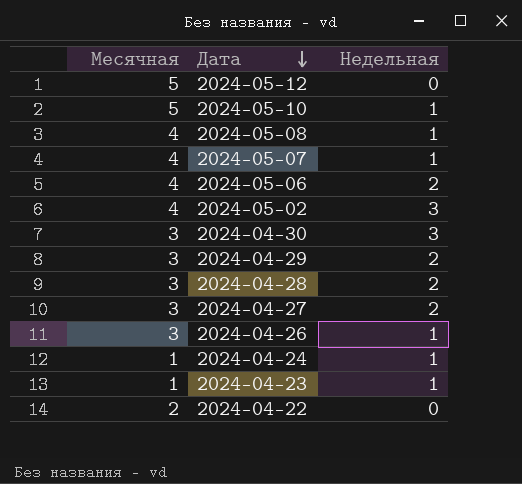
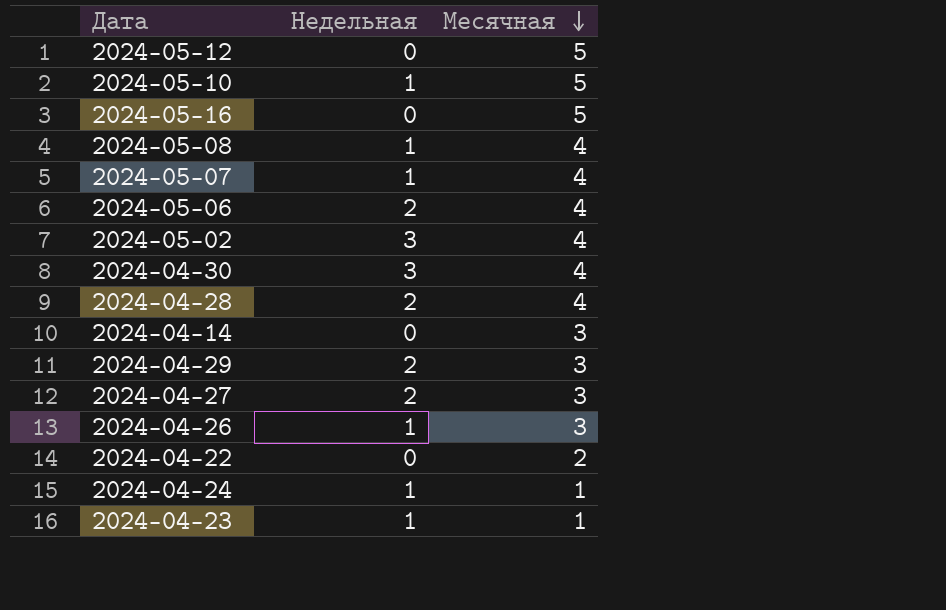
row order: Дата descending -> Месячная descending
column Месячная | position: 1 -> 3
row 2024-05-16: none -> 0 | 5
2024-04-30 | Месячная: 3 -> 4
2024-04-28 | Месячная: 3 -> 4
row 2024-04-14: none -> 0 | 3

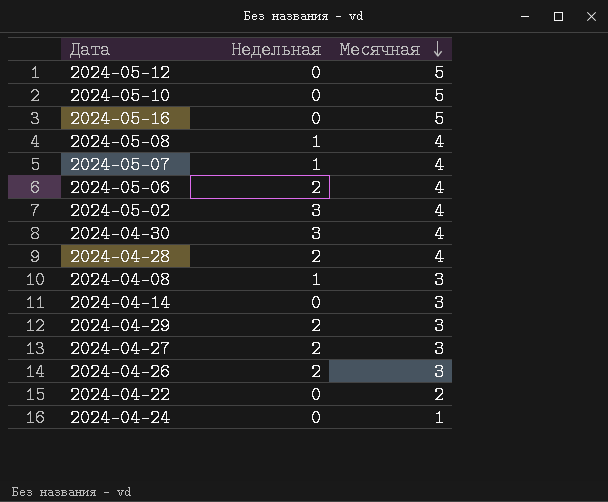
row 2024-04-23: 1 | 1 -> none
2024-05-10 | Недельная: 1 -> 0
row 2024-04-08: none -> 1 | 3
2024-04-26 | Недельная: 1 -> 2
2024-04-24 | Недельная: 1 -> 0

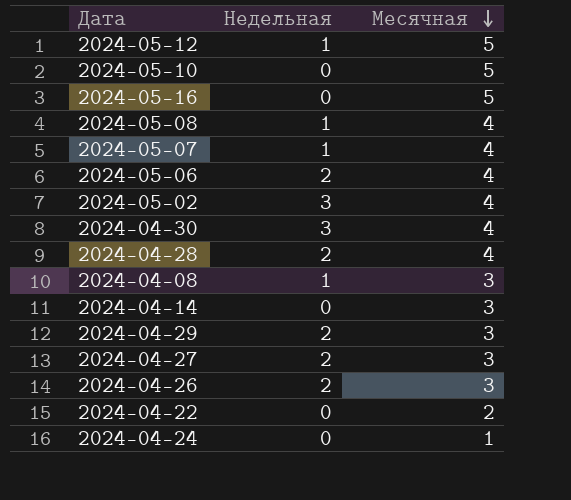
2024-05-12 | Недельная: 0 -> 1

